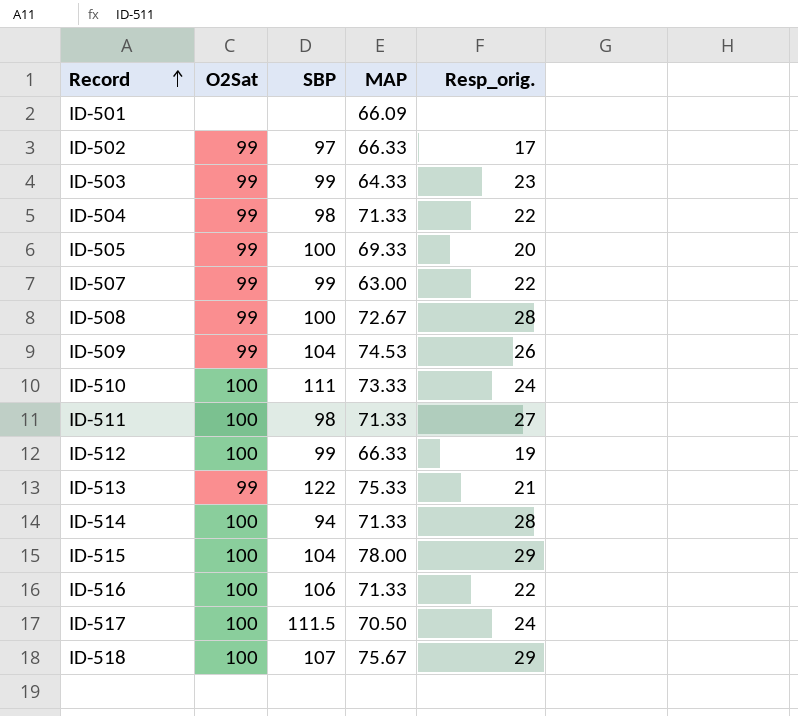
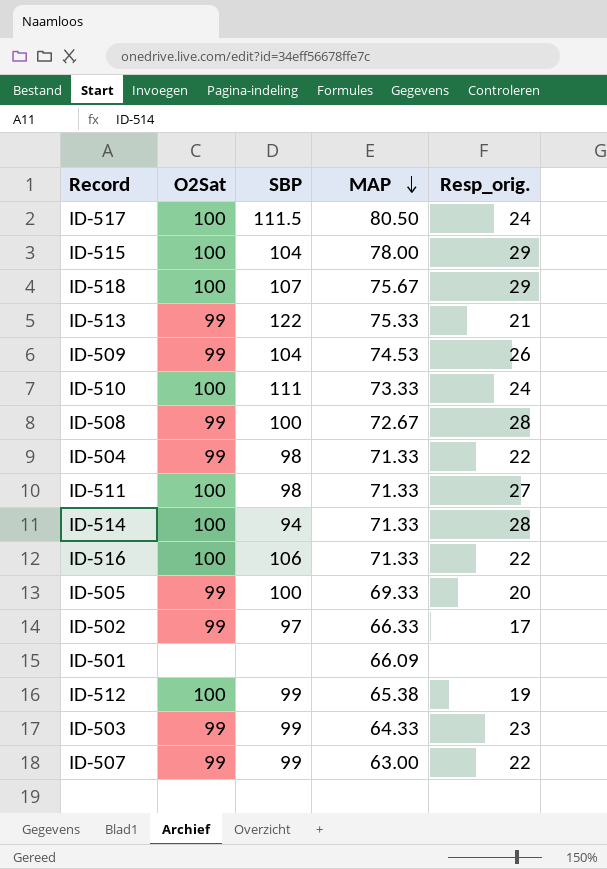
row order: Record ascending -> MAP descending
ID-517 | MAP: 70.50 -> 80.50
ID-512 | MAP: 66.33 -> 65.38

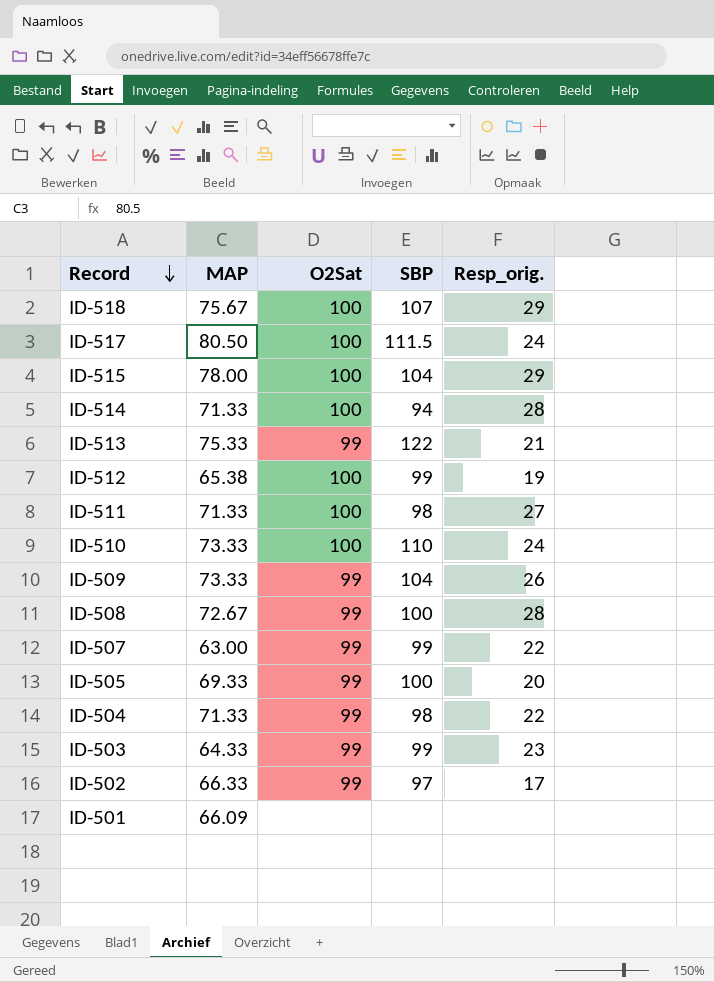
row order: MAP descending -> Record descending
column MAP | position: 4 -> 2
row ID-516: 100 | 106 | 71.33 | 22 -> none
ID-510 | SBP: 111 -> 110
ID-509 | MAP: 74.53 -> 73.33

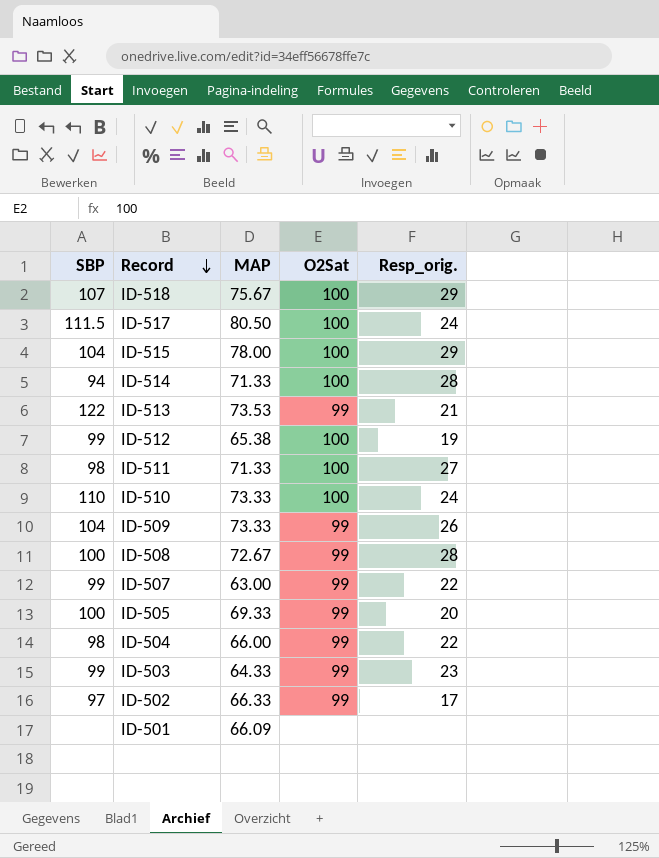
column SBP | position: 4 -> 1
ID-513 | MAP: 75.33 -> 73.53
ID-504 | MAP: 71.33 -> 66.00

